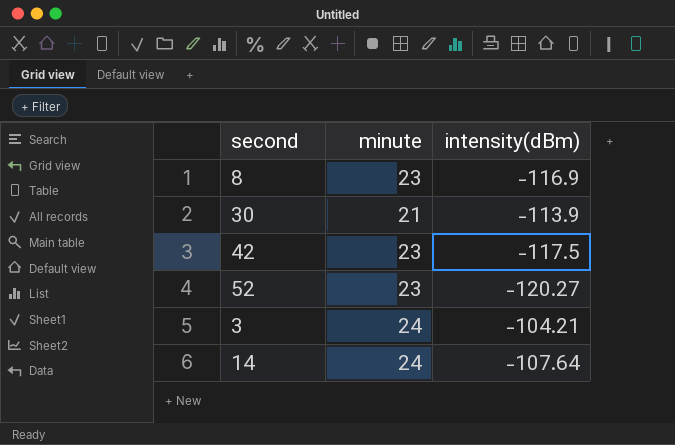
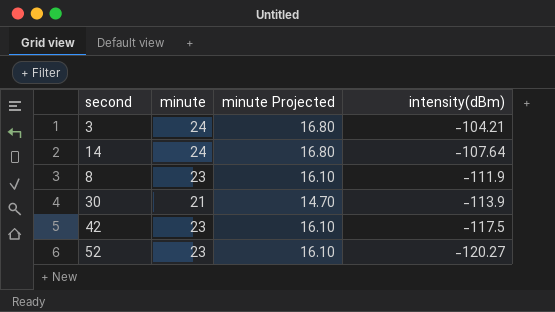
row order: none -> intensity(dBm) descending
column minute Projected | formula: none -> [minute] * 0.7
8 | intensity(dBm): -116.9 -> -111.9

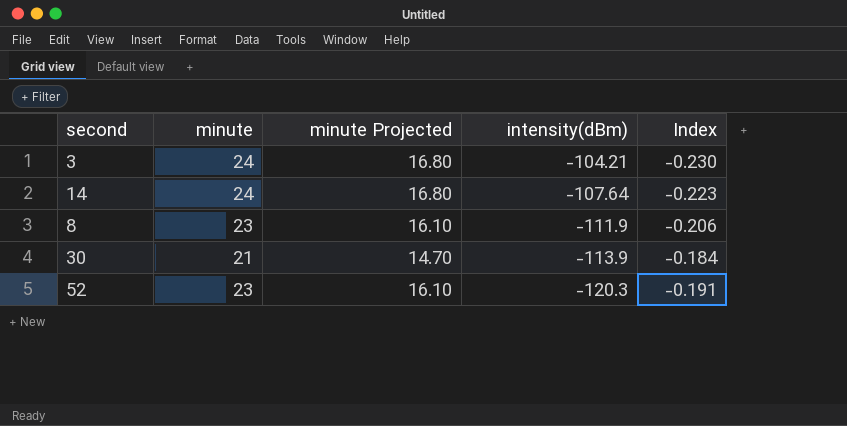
column Index | formula: none -> [minute] / [intensity(dBm)]
row 42: 23 | 16.10 | -117.5 -> none
52 | intensity(dBm): -120.27 -> -120.3

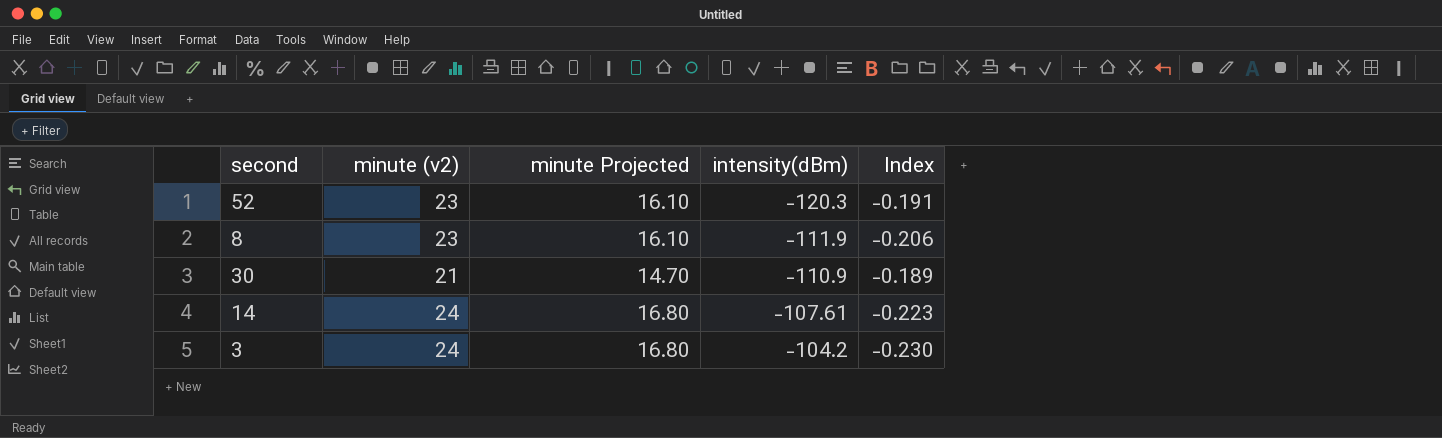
row order: intensity(dBm) descending -> intensity(dBm) ascending
column name: minute -> minute (v2)
30 | intensity(dBm): -113.9 -> -110.9
30 | Index: -0.184 -> -0.189
14 | intensity(dBm): -107.64 -> -107.61
3 | intensity(dBm): -104.21 -> -104.2

